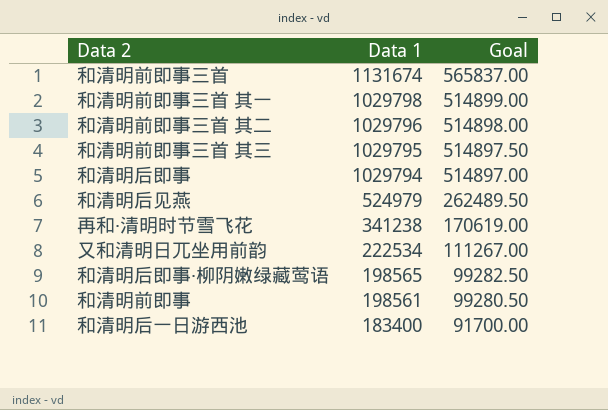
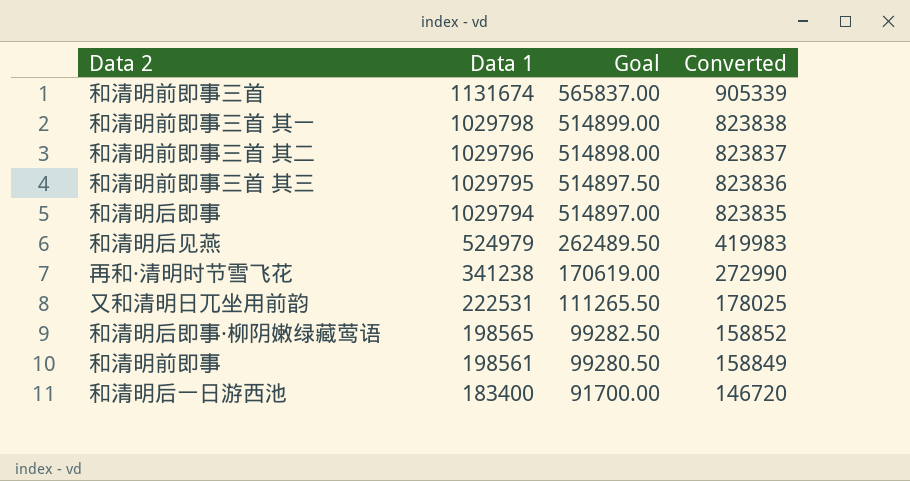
column Converted | formula: none -> [Data 1] * 0.8
又和清明日兀坐用前韵 | Data 1: 222534 -> 222531
又和清明日兀坐用前韵 | Goal: 111267.00 -> 111265.50

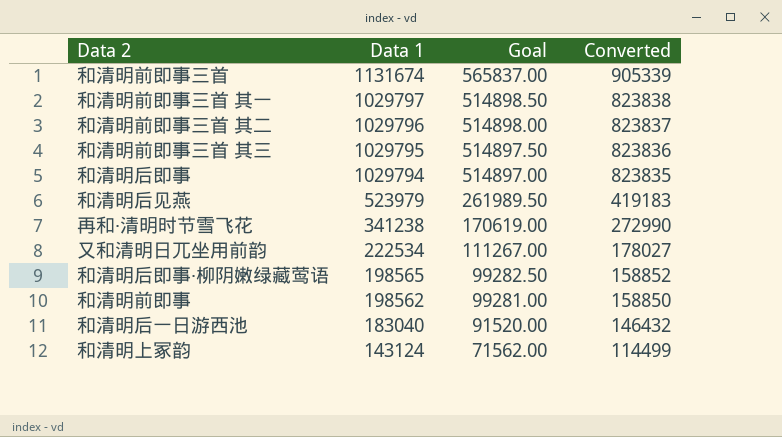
和清明前即事三首 其一 | Data 1: 1029798 -> 1029797
和清明前即事三首 其一 | Goal: 514899.00 -> 514898.50
和清明后见燕 | Data 1: 524979 -> 523979
和清明后见燕 | Goal: 262489.50 -> 261989.50
和清明后见燕 | Converted: 419983 -> 419183
又和清明日兀坐用前韵 | Data 1: 222531 -> 222534
又和清明日兀坐用前韵 | Goal: 111265.50 -> 111267.00
又和清明日兀坐用前韵 | Converted: 178025 -> 178027
和清明前即事 | Data 1: 198561 -> 198562
和清明前即事 | Goal: 99280.50 -> 99281.00
和清明前即事 | Converted: 158849 -> 158850
和清明后一日游西池 | Data 1: 183400 -> 183040
和清明后一日游西池 | Goal: 91700.00 -> 91520.00
和清明后一日游西池 | Converted: 146720 -> 146432
row 和清明上冢韵: none -> 143124 | 71562.00 | 114499

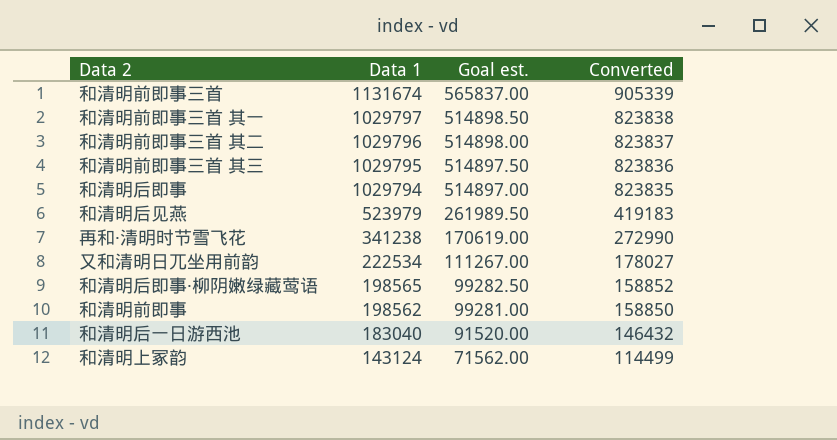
column name: Goal -> Goal est.

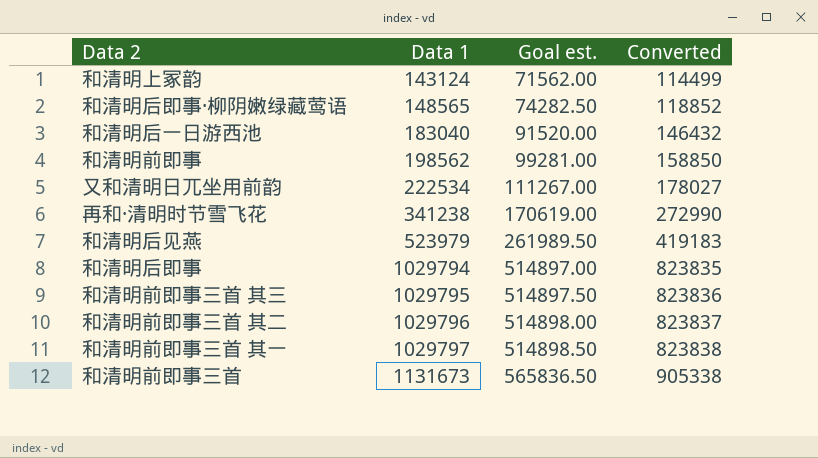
row order: Data 1 descending -> Data 1 ascending
和清明后即事·柳阴嫩绿藏莺语 | Data 1: 198565 -> 148565
和清明后即事·柳阴嫩绿藏莺语 | Goal est.: 99282.50 -> 74282.50
和清明后即事·柳阴嫩绿藏莺语 | Converted: 158852 -> 118852
和清明前即事三首 | Data 1: 1131674 -> 1131673
和清明前即事三首 | Goal est.: 565837.00 -> 565836.50
和清明前即事三首 | Converted: 905339 -> 905338

